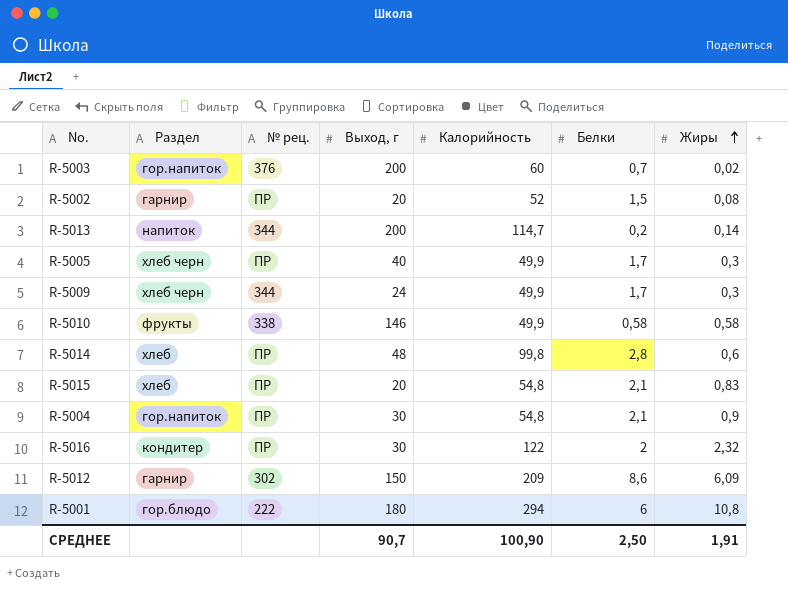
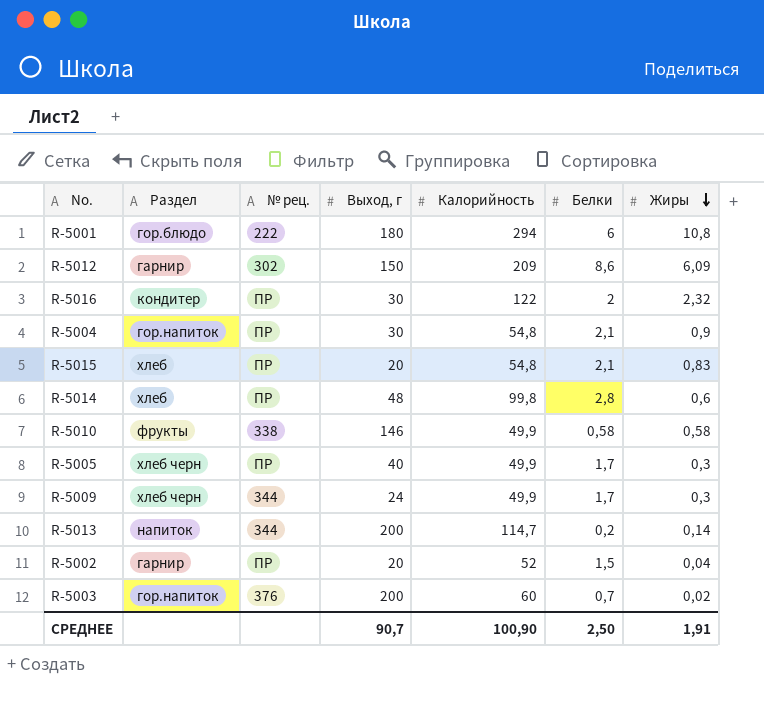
row order: Жиры ascending -> Жиры descending
R-5002 | Жиры: 0,08 -> 0,04

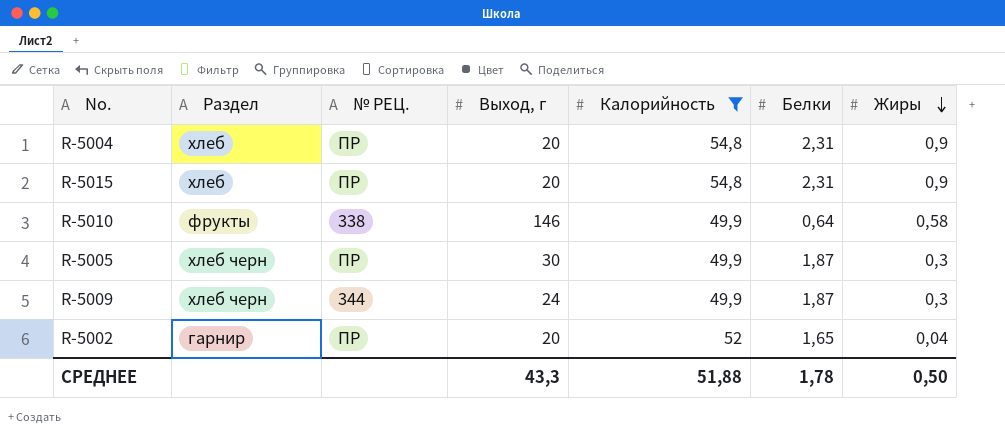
filter: none -> Калорийность <= 54,8
column name: № рец. -> № РЕЦ.
R-5004 | Раздел: гор.напиток -> хлеб
R-5004 | Выход, г: 30 -> 20
R-5004 | Белки: 2,1 -> 2,31
R-5015 | Белки: 2,1 -> 2,31
R-5015 | Жиры: 0,83 -> 0,9
R-5010 | Белки: 0,58 -> 0,64
R-5005 | Выход, г: 40 -> 30
R-5005 | Белки: 1,7 -> 1,87
R-5009 | Белки: 1,7 -> 1,87
R-5002 | Белки: 1,5 -> 1,65
СРЕДНЕЕ | Выход, г: 90,7 -> 43,3
СРЕДНЕЕ | Калорийность: 100,90 -> 51,88
СРЕДНЕЕ | Белки: 2,50 -> 1,78
СРЕДНЕЕ | Жиры: 1,91 -> 0,50

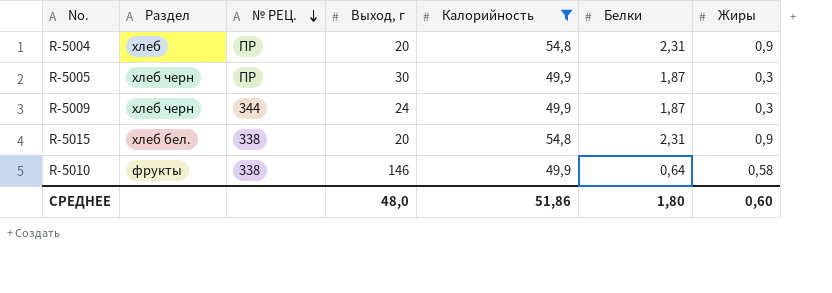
row order: Жиры descending -> № РЕЦ. descending
row R-5002: гарнир | ПР | 20 | 52 | 1,65 | 0,04 -> none
R-5015 | Раздел: хлеб -> хлеб бел.
R-5015 | № РЕЦ.: ПР -> 338
СРЕДНЕЕ | Выход, г: 43,3 -> 48,0
СРЕДНЕЕ | Калорийность: 51,88 -> 51,86
СРЕДНЕЕ | Белки: 1,78 -> 1,80
СРЕДНЕЕ | Жиры: 0,50 -> 0,60

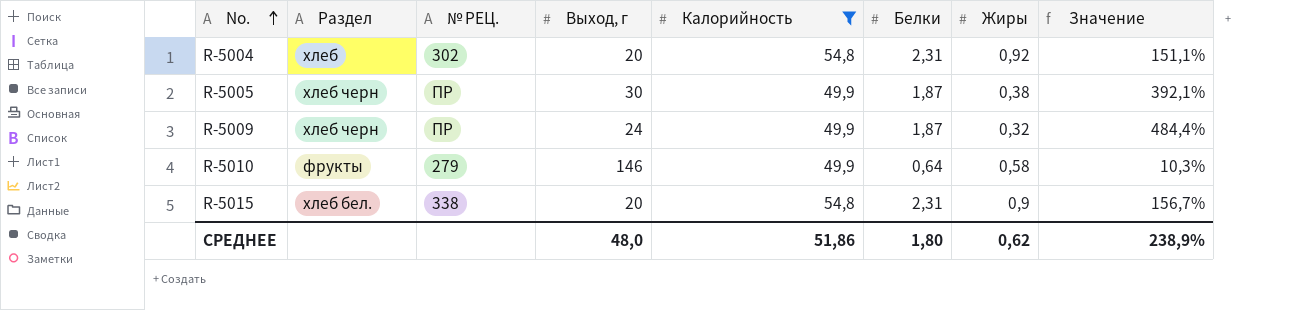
row order: № РЕЦ. descending -> No. ascending
column Значение | formula: none -> ([Белки] - [Жиры]) / [Жиры]
R-5004 | № РЕЦ.: ПР -> 302
R-5004 | Жиры: 0,9 -> 0,92
R-5005 | Жиры: 0,3 -> 0,38
R-5009 | № РЕЦ.: 344 -> ПР
R-5009 | Жиры: 0,3 -> 0,32
R-5010 | № РЕЦ.: 338 -> 279
СРЕДНЕЕ | Жиры: 0,60 -> 0,62

